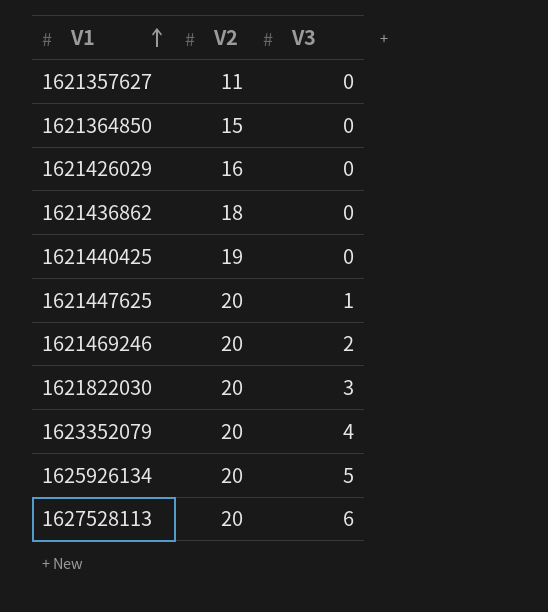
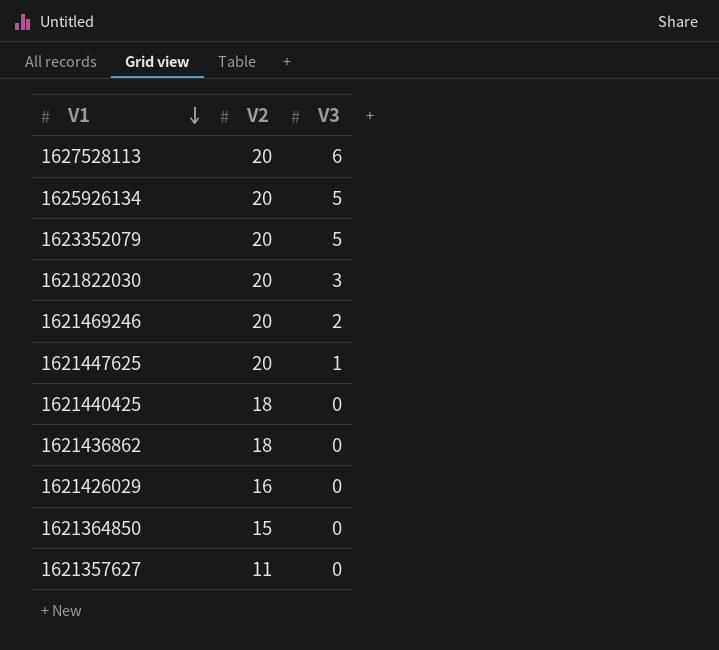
row order: V1 ascending -> V1 descending
1623352079 | V3: 4 -> 5
1621440425 | V2: 19 -> 18

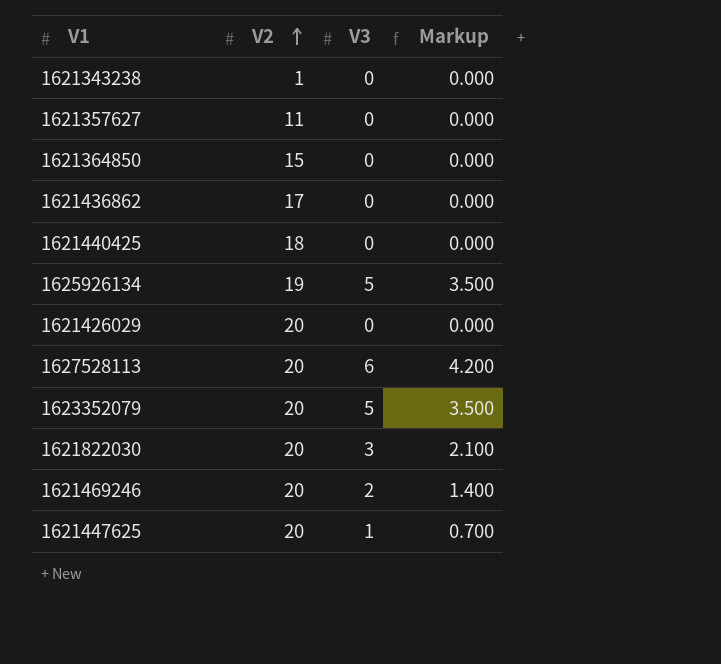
row order: V1 descending -> V2 ascending
column Markup | formula: none -> [V3] * 0.7
row 1621343238: none -> 1 | 0 | 0.000
1621436862 | V2: 18 -> 17
1625926134 | V2: 20 -> 19
1621426029 | V2: 16 -> 20

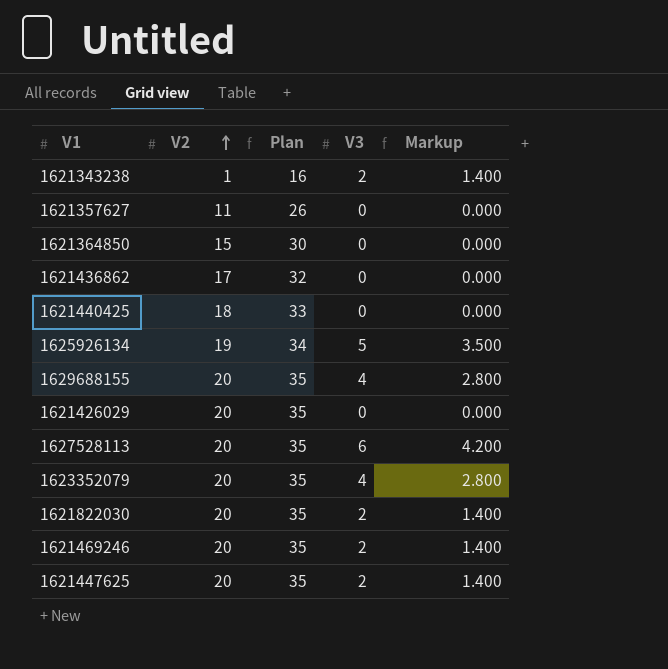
column Plan | formula: none -> [V2] + 15
1621343238 | V3: 0 -> 2
1621343238 | Markup: 0.000 -> 1.400
row 1629688155: none -> 20 | 35 | 4 | 2.800
1623352079 | V3: 5 -> 4
1623352079 | Markup: 3.500 -> 2.800
1621822030 | V3: 3 -> 2
1621822030 | Markup: 2.100 -> 1.400
1621447625 | V3: 1 -> 2
1621447625 | Markup: 0.700 -> 1.400

